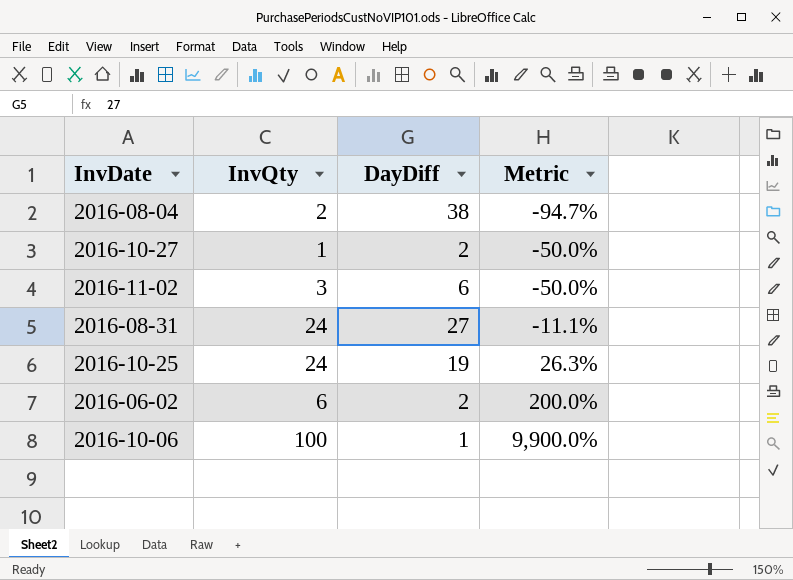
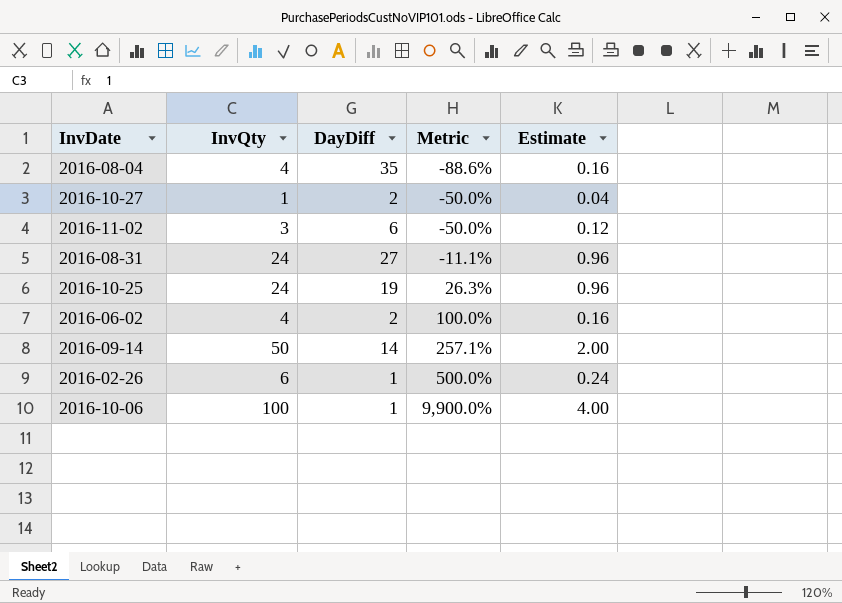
column Estimate | formula: none -> [InvQty] * 0.04
2016-08-04 | InvQty: 2 -> 4
2016-08-04 | DayDiff: 38 -> 35
2016-08-04 | Metric: -94.7% -> -88.6%
2016-06-02 | InvQty: 6 -> 4
2016-06-02 | Metric: 200.0% -> 100.0%
row 2016-09-14: none -> 50 | 14 | 257.1% | 2.00
row 2016-02-26: none -> 6 | 1 | 500.0% | 0.24

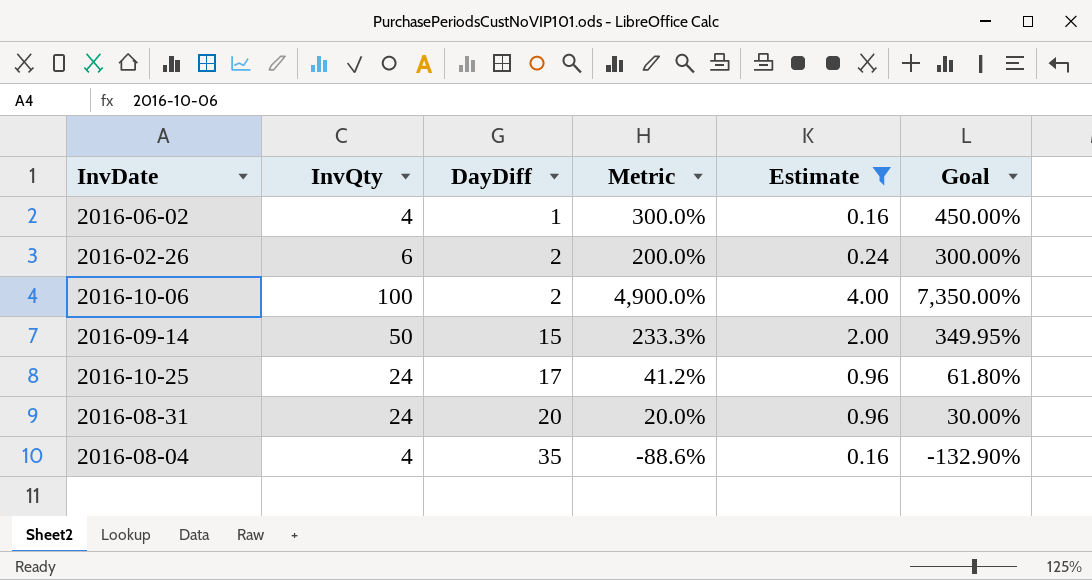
filter: none -> Estimate >= 0.16
row order: Metric ascending -> DayDiff ascending
column Goal | formula: none -> [Metric] * 1.5
2016-06-02 | DayDiff: 2 -> 1
2016-06-02 | Metric: 100.0% -> 300.0%
2016-02-26 | DayDiff: 1 -> 2
2016-02-26 | Metric: 500.0% -> 200.0%
2016-10-06 | DayDiff: 1 -> 2
2016-10-06 | Metric: 9,900.0% -> 4,900.0%
2016-09-14 | DayDiff: 14 -> 15
2016-09-14 | Metric: 257.1% -> 233.3%
2016-10-25 | DayDiff: 19 -> 17
2016-10-25 | Metric: 26.3% -> 41.2%
2016-08-31 | DayDiff: 27 -> 20
2016-08-31 | Metric: -11.1% -> 20.0%

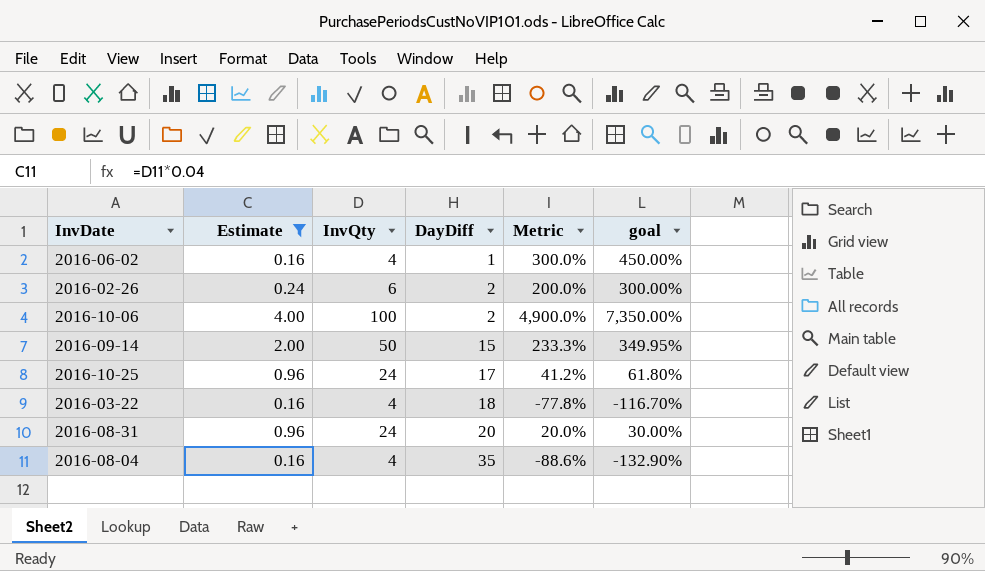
column Estimate | position: 5 -> 2
column name: Goal -> goal
row 2016-03-22: none -> 0.16 | 4 | 18 | -77.8% | -116.70%

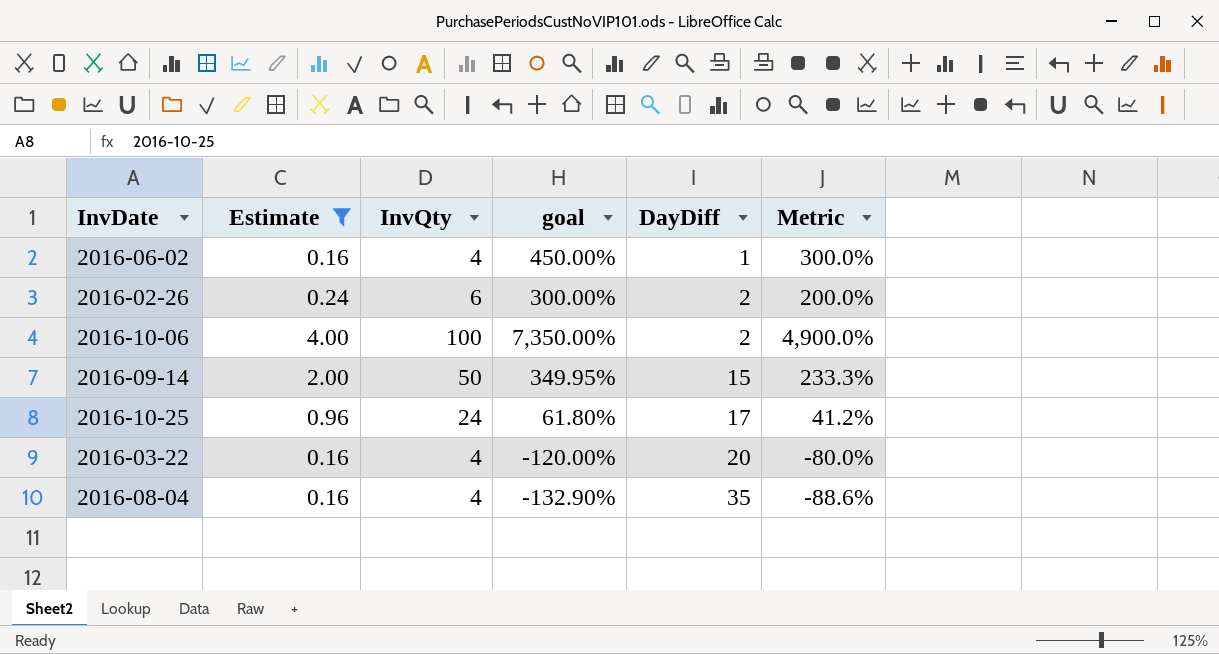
column goal | position: 6 -> 4
row 2016-08-31: 0.96 | 24 | 20 | 20.0% | 30.00% -> none
2016-03-22 | goal: -116.70% -> -120.00%
2016-03-22 | DayDiff: 18 -> 20
2016-03-22 | Metric: -77.8% -> -80.0%

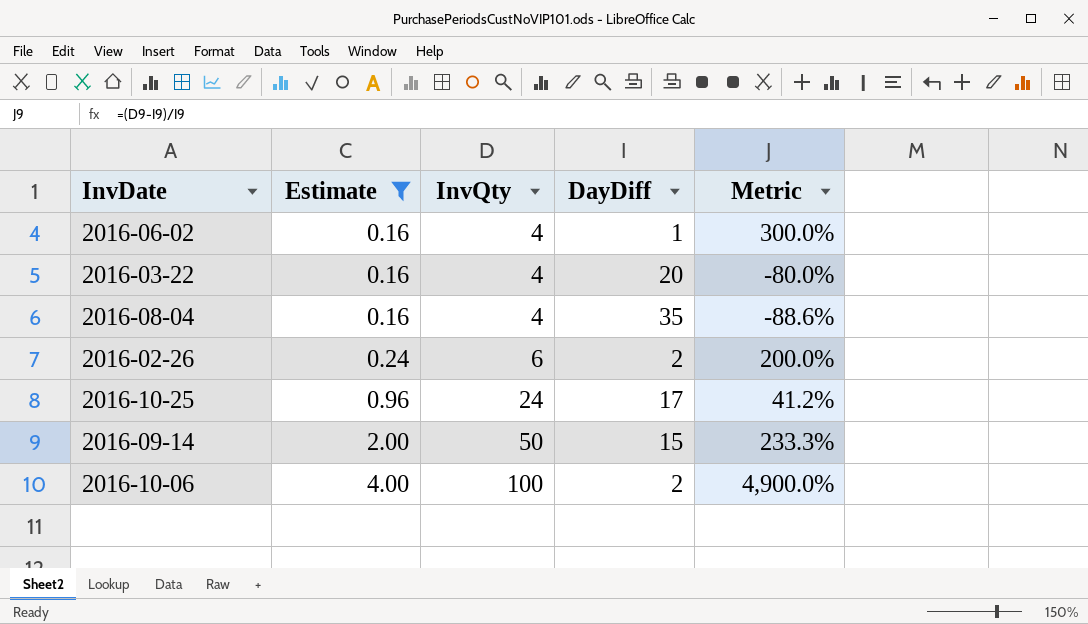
row order: DayDiff ascending -> Estimate ascending
column goal | formula: [Metric] * 1.5 -> none

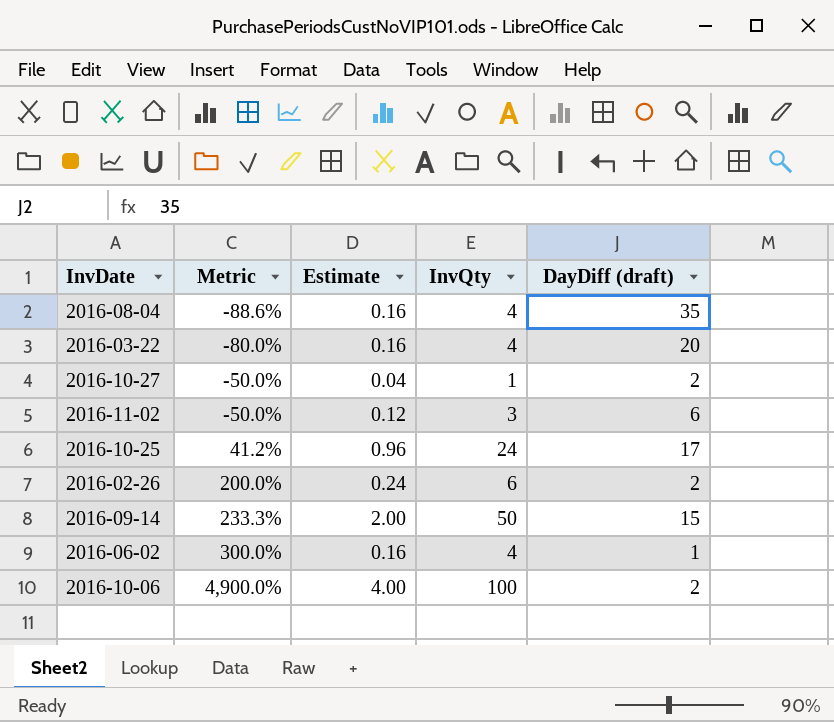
filter: Estimate >= 0.16 -> none
row order: Estimate ascending -> Metric ascending
column Metric | position: 5 -> 2
column name: DayDiff -> DayDiff (draft)

